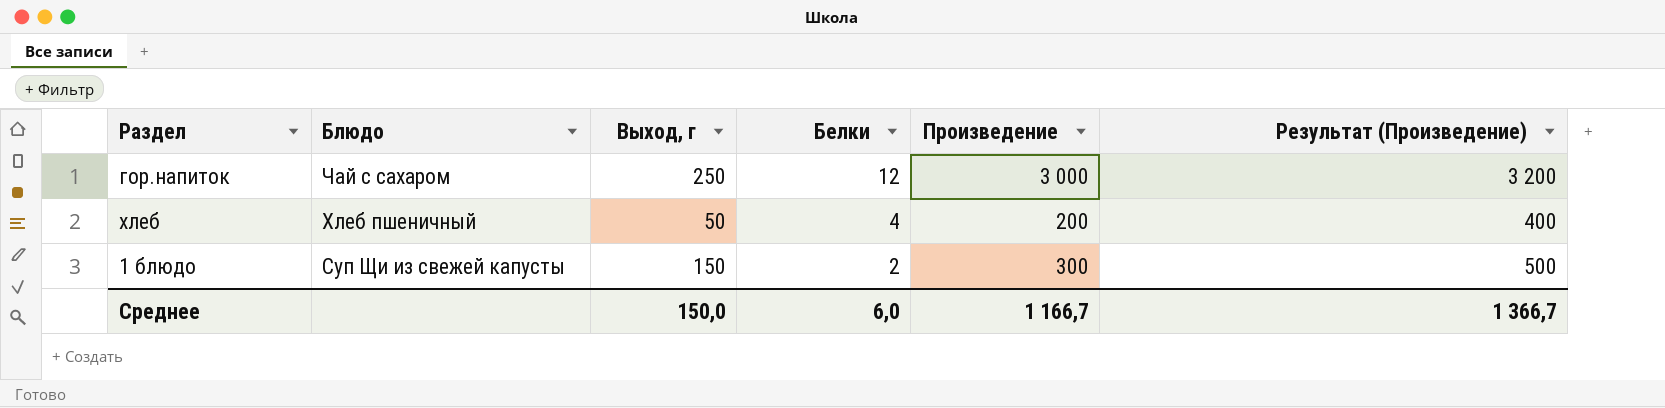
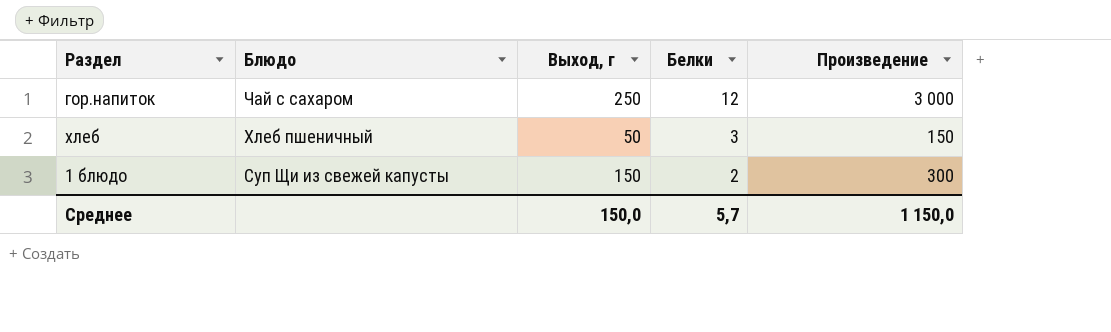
column Результат (Произведение) | formula: [Произведение] + 200 -> none
хлеб | Белки: 4 -> 3
хлеб | Произведение: 200 -> 150
Среднее | Белки: 6,0 -> 5,7
Среднее | Произведение: 1 166,7 -> 1 150,0

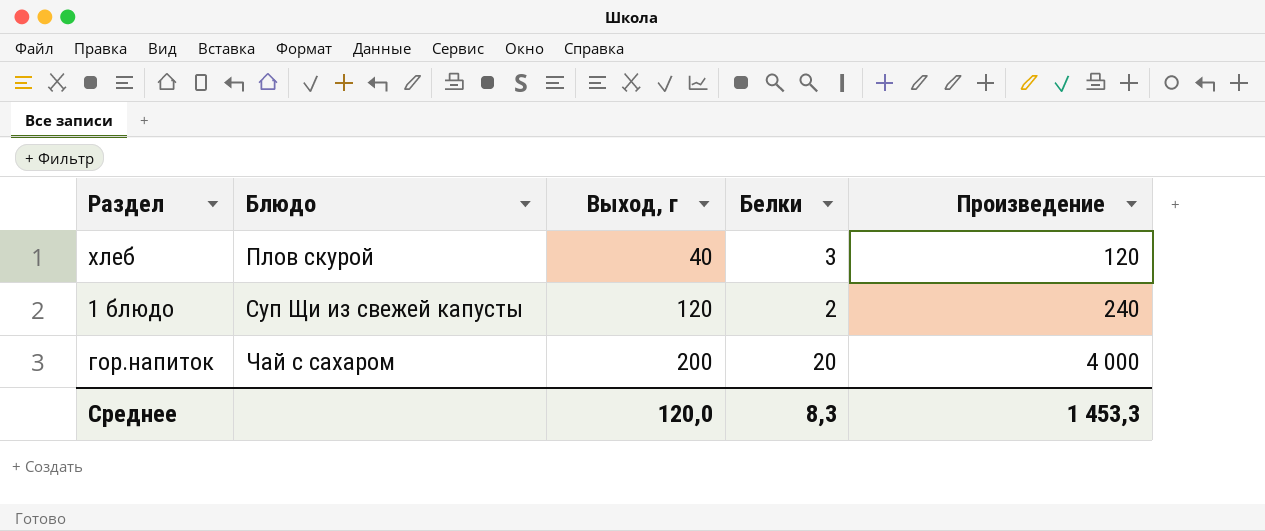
row order: Блюдо descending -> Блюдо ascending
хлеб | Блюдо: Хлеб пшеничный -> Плов скурой
хлеб | Выход, г: 50 -> 40
хлеб | Произведение: 150 -> 120
1 блюдо | Выход, г: 150 -> 120
1 блюдо | Произведение: 300 -> 240
гор.напиток | Выход, г: 250 -> 200
гор.напиток | Белки: 12 -> 20
гор.напиток | Произведение: 3 000 -> 4 000
Среднее | Выход, г: 150,0 -> 120,0
Среднее | Белки: 5,7 -> 8,3
Среднее | Произведение: 1 150,0 -> 1 453,3

